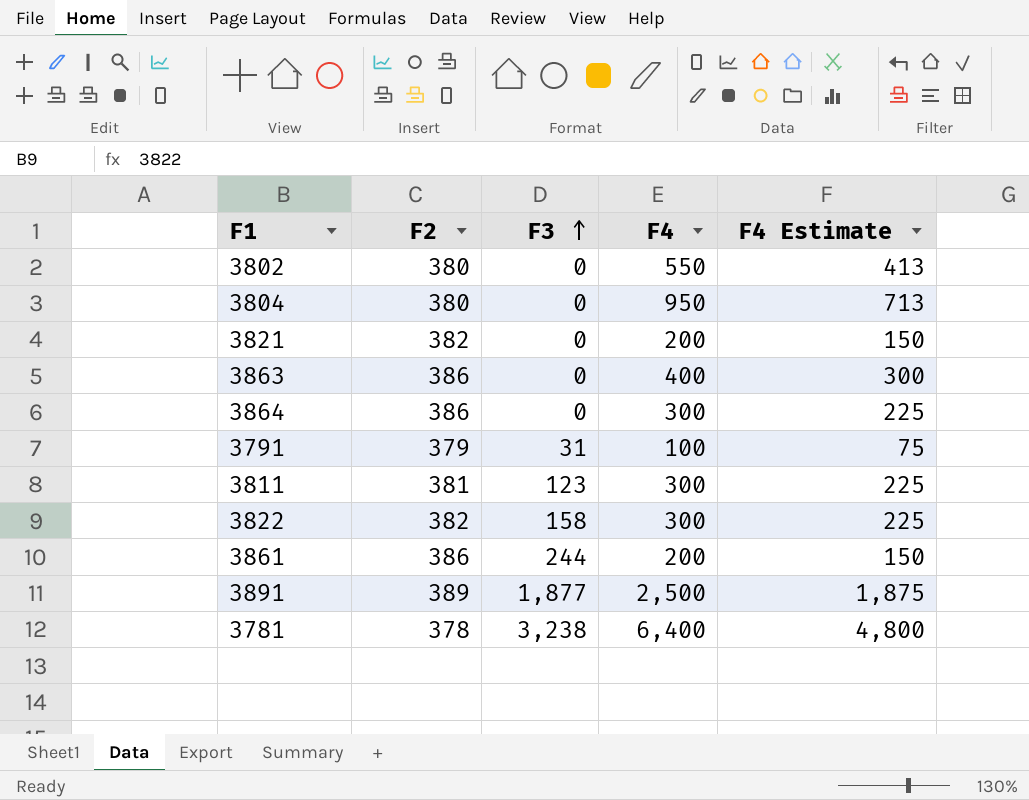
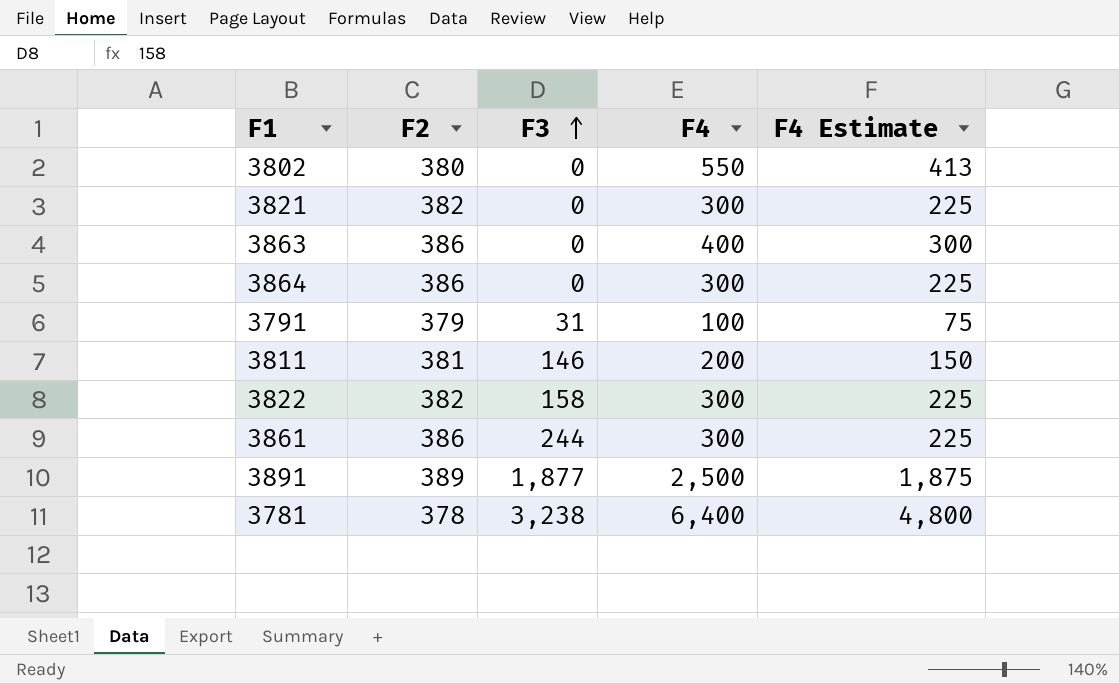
row 3804: 380 | 0 | 950 | 713 -> none
3821 | F4: 200 -> 300
3821 | F4 Estimate: 150 -> 225
3811 | F3: 123 -> 146
3811 | F4: 300 -> 200
3811 | F4 Estimate: 225 -> 150
3861 | F4: 200 -> 300
3861 | F4 Estimate: 150 -> 225

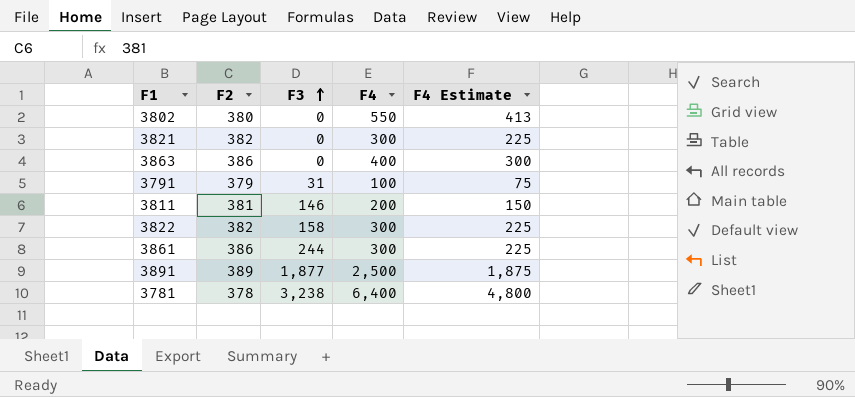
row 3864: 386 | 0 | 300 | 225 -> none

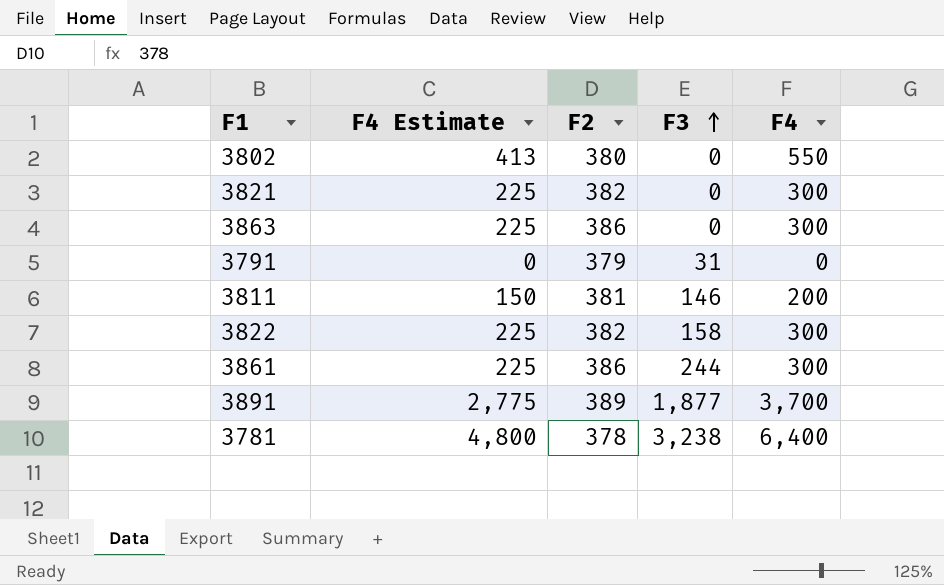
column F4 Estimate | position: 5 -> 2
3863 | F4 Estimate: 300 -> 225
3863 | F4: 400 -> 300
3791 | F4 Estimate: 75 -> 0
3791 | F4: 100 -> 0
3891 | F4 Estimate: 1,875 -> 2,775
3891 | F4: 2,500 -> 3,700

